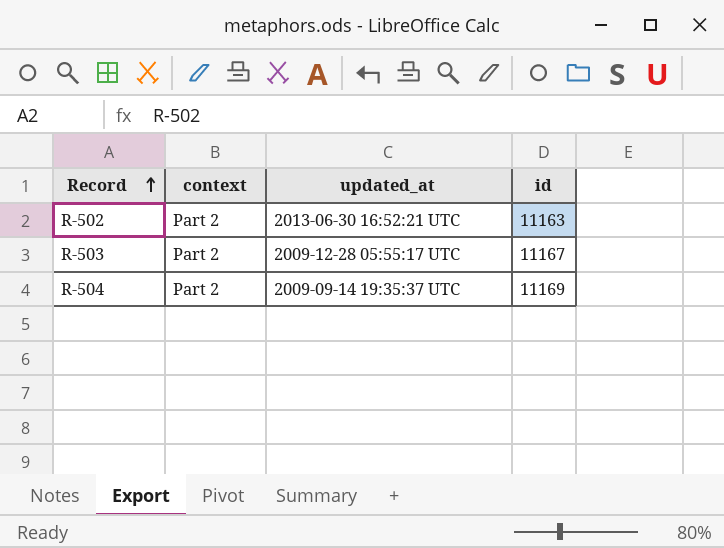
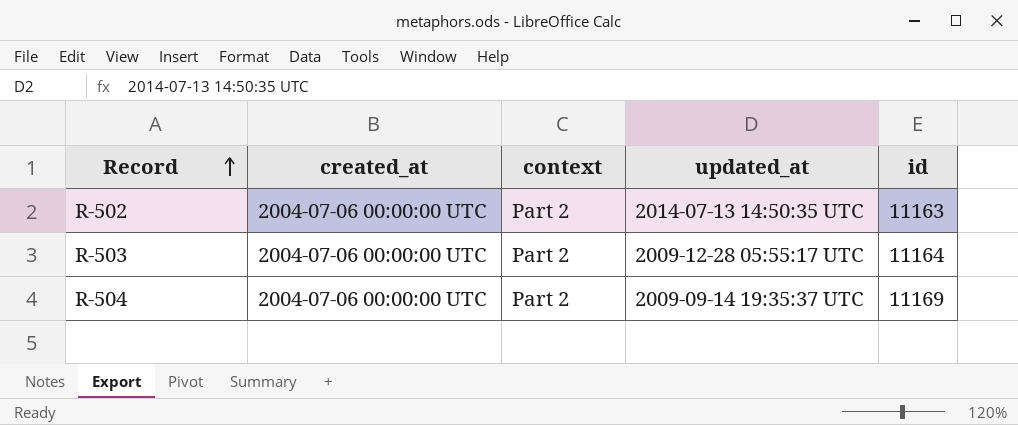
column created_at | position: none -> 2
R-502 | updated_at: 2013-06-30 16:52:21 UTC -> 2014-07-13 14:50:35 UTC
R-503 | id: 11167 -> 11164

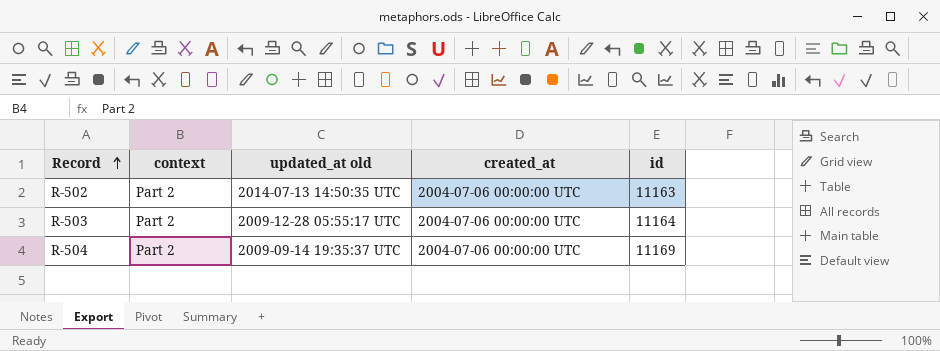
column name: updated_at -> updated_at old
column created_at | position: 2 -> 4

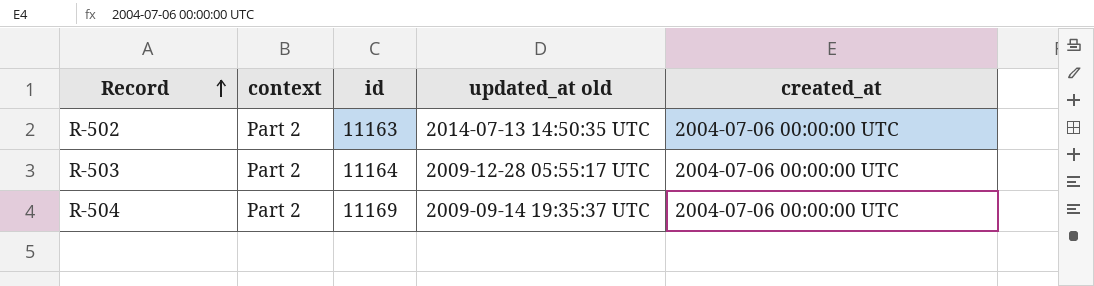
column id | position: 5 -> 3

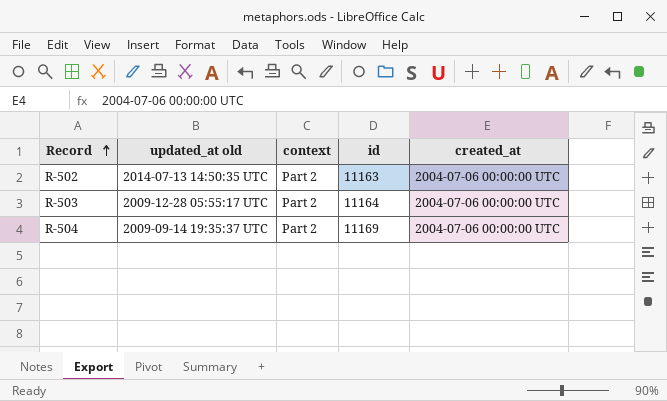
column updated_at old | position: 4 -> 2

